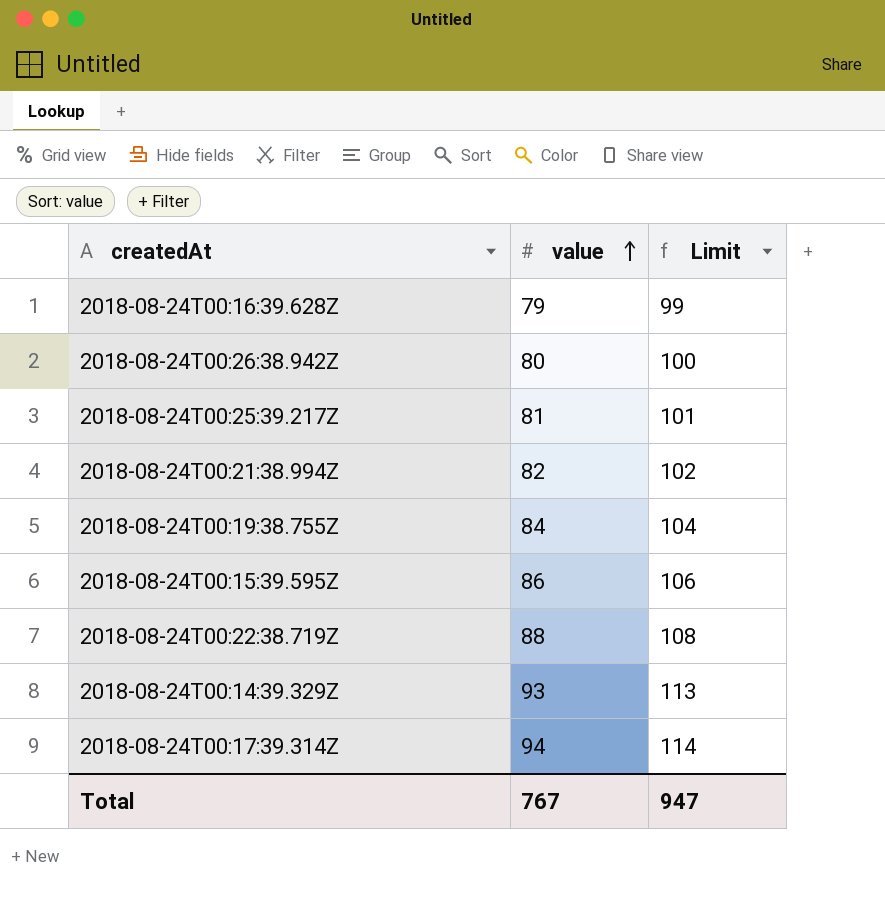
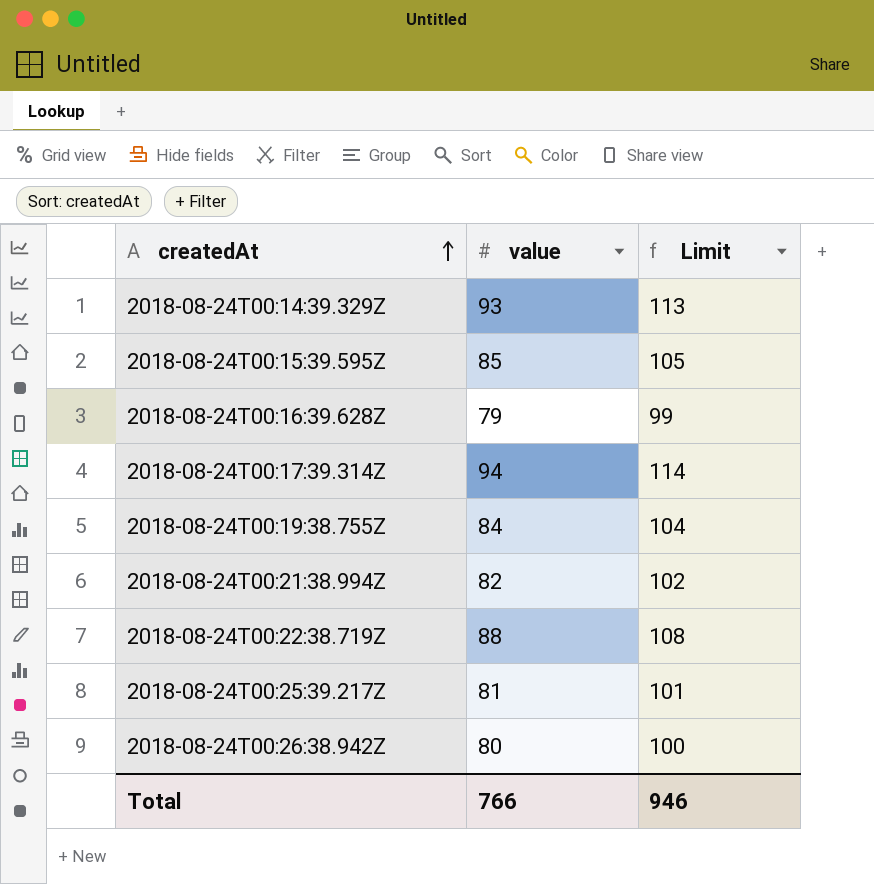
row order: value ascending -> createdAt ascending
2018-08-24T00:15:39.595Z | value: 86 -> 85
2018-08-24T00:15:39.595Z | Limit: 106 -> 105
Total | value: 767 -> 766
Total | Limit: 947 -> 946

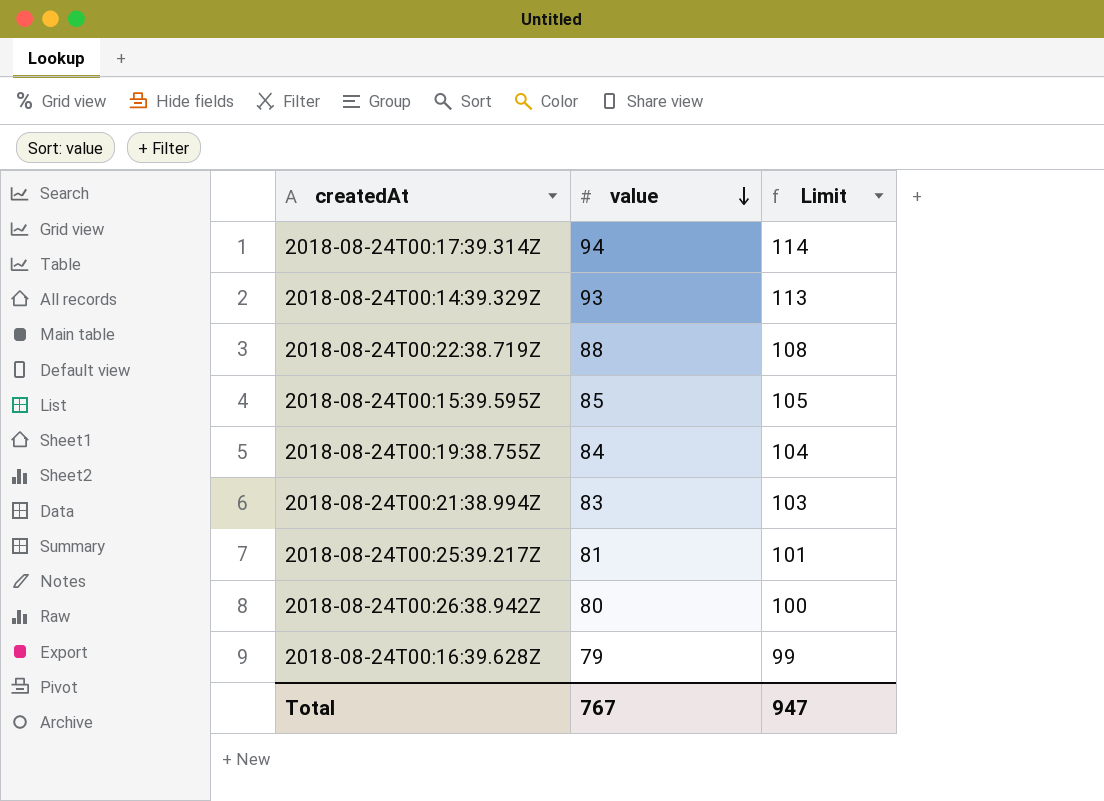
row order: createdAt ascending -> value descending
2018-08-24T00:21:38.994Z | value: 82 -> 83
2018-08-24T00:21:38.994Z | Limit: 102 -> 103
Total | value: 766 -> 767
Total | Limit: 946 -> 947

